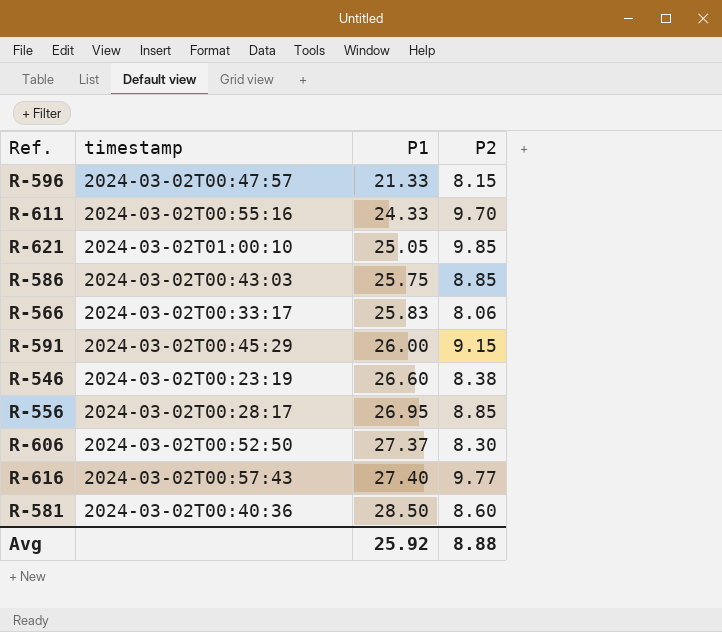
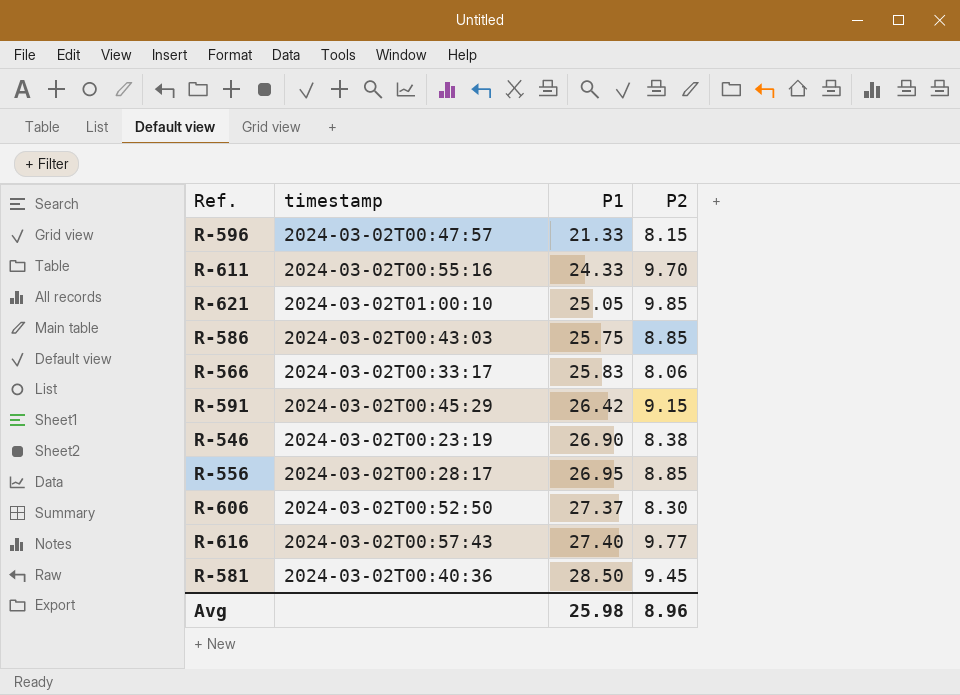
R-591 | P1: 26.00 -> 26.42
R-546 | P1: 26.60 -> 26.90
R-581 | P2: 8.60 -> 9.45
Avg | P1: 25.92 -> 25.98
Avg | P2: 8.88 -> 8.96

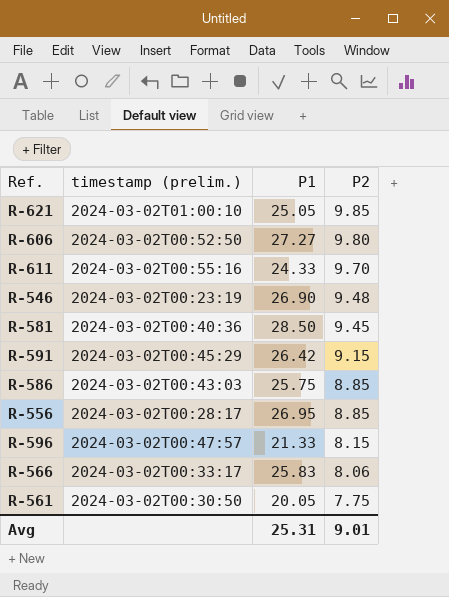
row order: P1 ascending -> P2 descending
column name: timestamp -> timestamp (prelim.)
row R-616: 2024-03-02T00:57:43 | 27.40 | 9.77 -> none
R-606 | P1: 27.37 -> 27.27
R-606 | P2: 8.30 -> 9.80
R-546 | P2: 8.38 -> 9.48
row R-561: none -> 2024-03-02T00:30:50 | 20.05 | 7.75
Avg | P1: 25.98 -> 25.31
Avg | P2: 8.96 -> 9.01

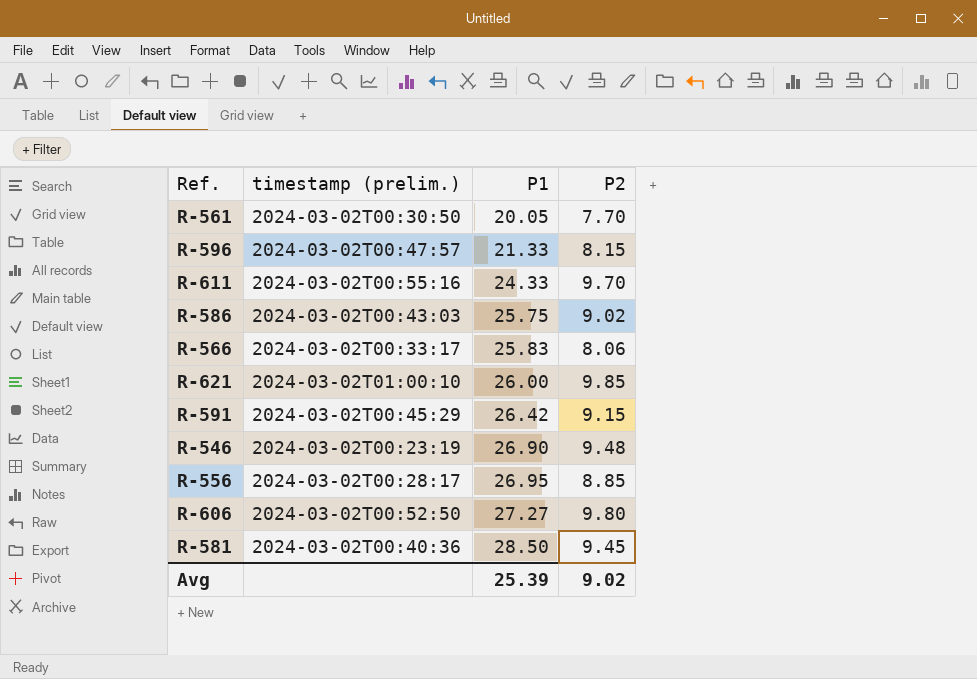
row order: P2 descending -> P1 ascending
R-561 | P2: 7.75 -> 7.70
R-586 | P2: 8.85 -> 9.02
R-621 | P1: 25.05 -> 26.00
Avg | P1: 25.31 -> 25.39
Avg | P2: 9.01 -> 9.02

